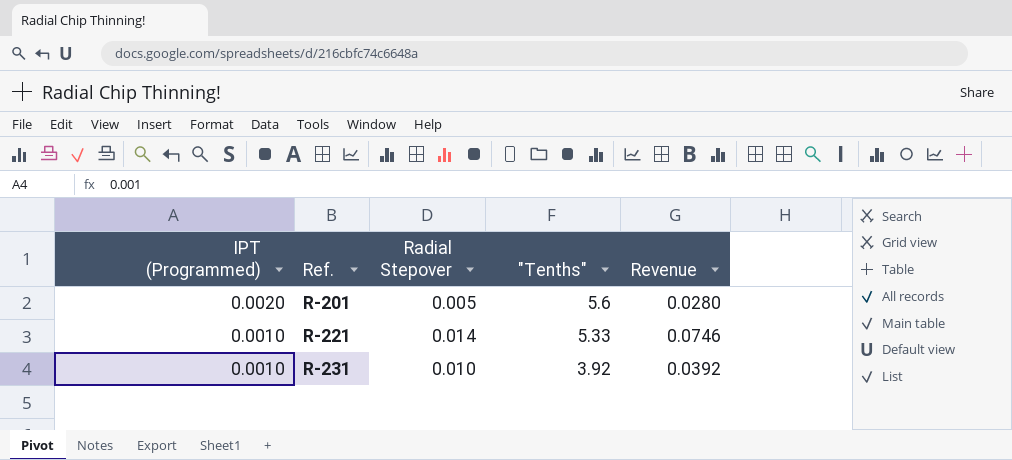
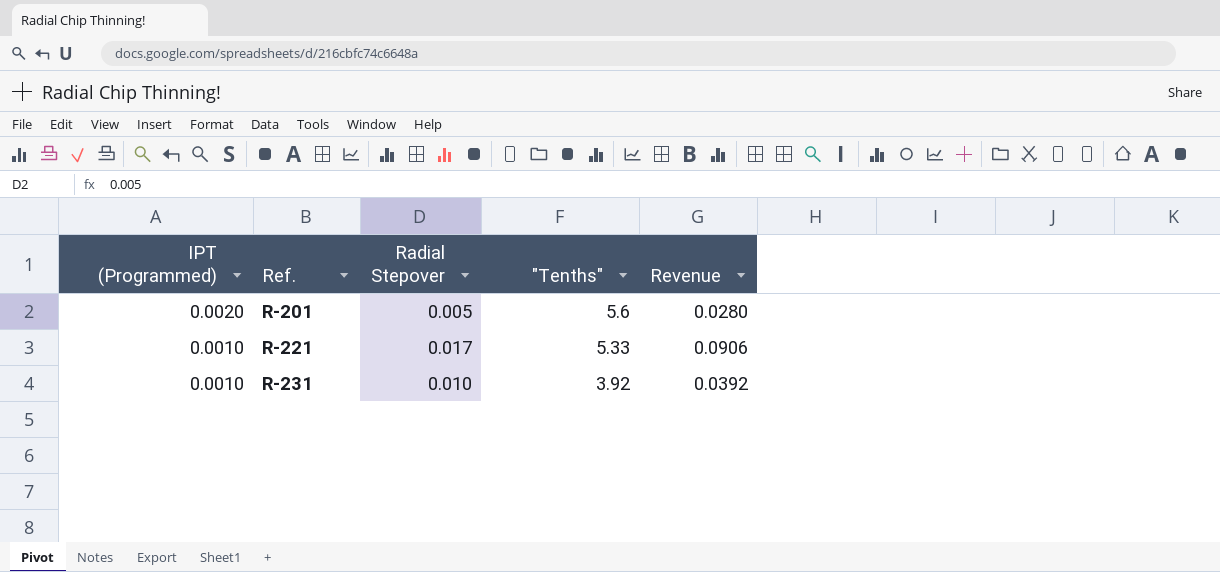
R-221 | Radial Stepover: 0.014 -> 0.017
R-221 | Revenue: 0.0746 -> 0.0906

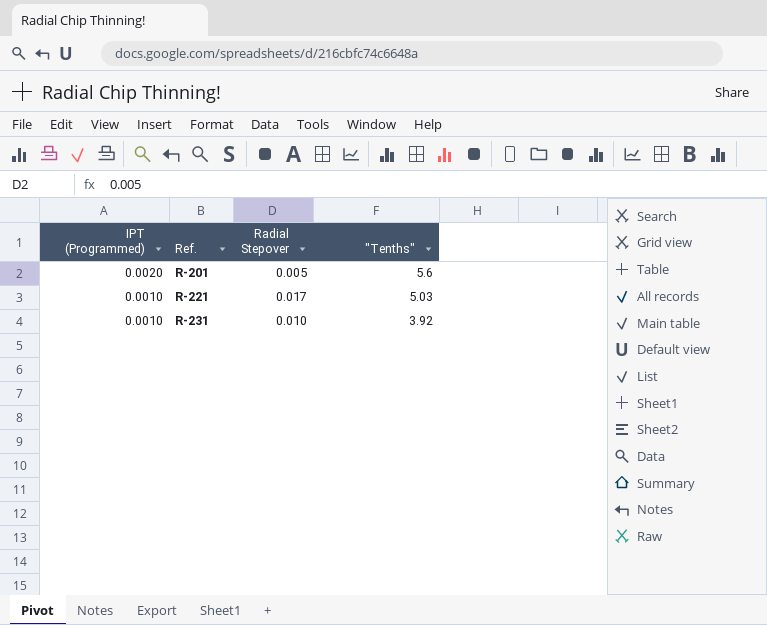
column Revenue | formula: [Radial Stepover] * ["Tenths"] -> none
R-221 | "Tenths": 5.33 -> 5.03

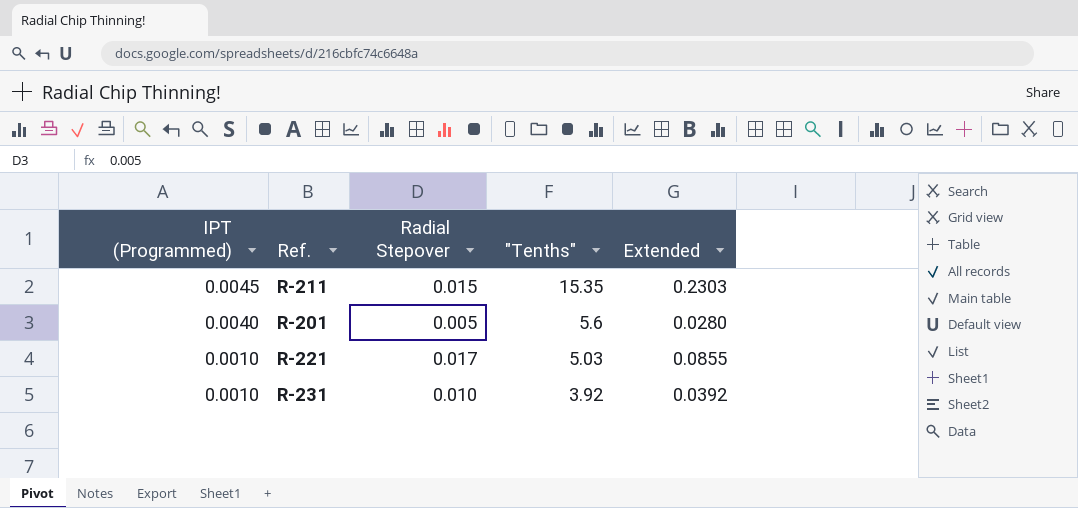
column Extended | formula: none -> [Radial Stepover] * ["Tenths"]
row R-211: none -> 0.0045 | 0.015 | 15.35 | 0.2303
R-201 | IPT (Programmed): 0.0020 -> 0.0040

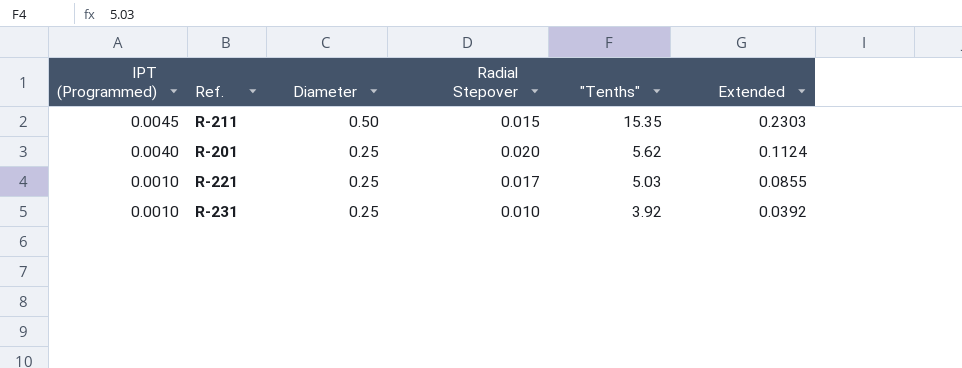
column Diameter | position: none -> 3
R-201 | Radial Stepover: 0.005 -> 0.020
R-201 | "Tenths": 5.6 -> 5.62
R-201 | Extended: 0.0280 -> 0.1124

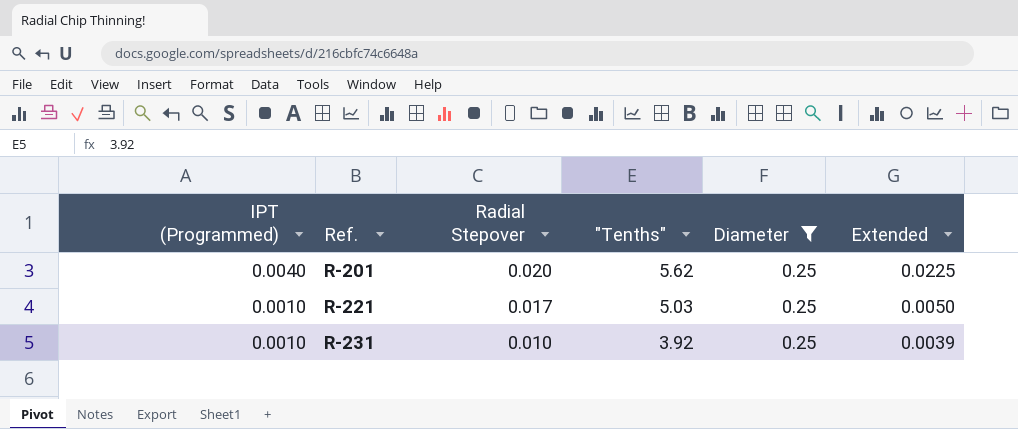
filter: none -> Diameter = 0.25
column Diameter | position: 3 -> 5
column Extended | formula: [Radial Stepover] * ["Tenths"] -> [IPT (Programmed)] * ["Tenths"]

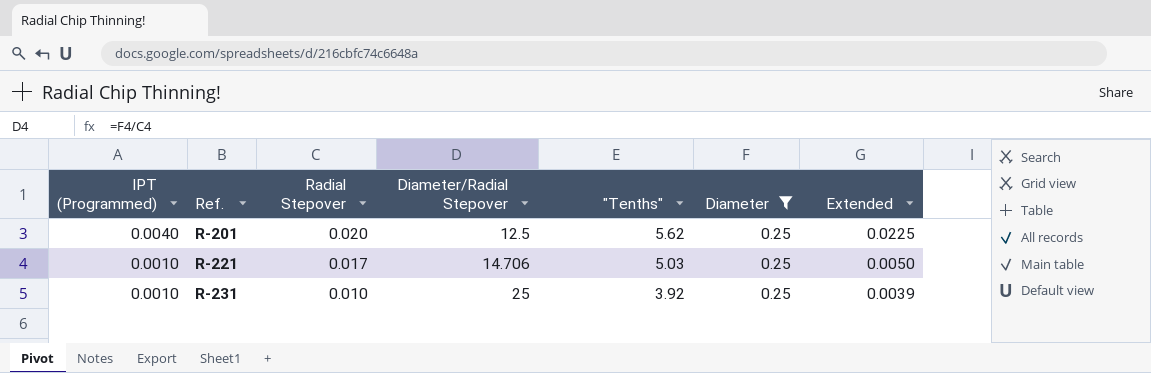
column Diameter/Radial Stepover | formula: none -> [Diameter] / [Radial Stepover]

